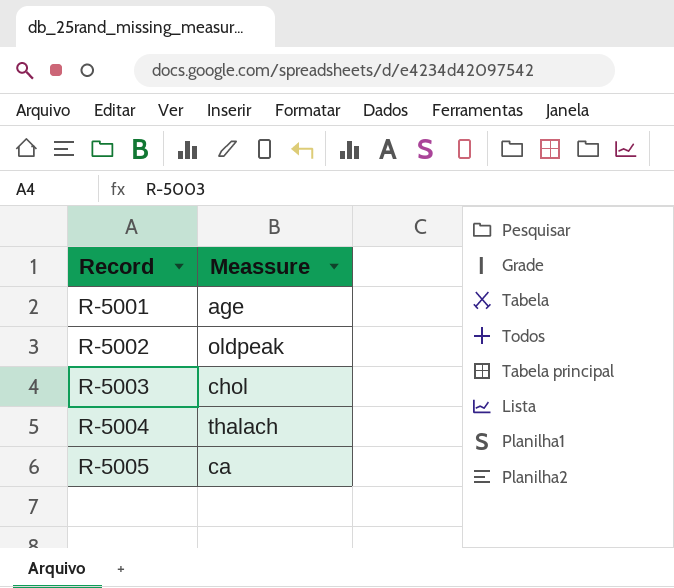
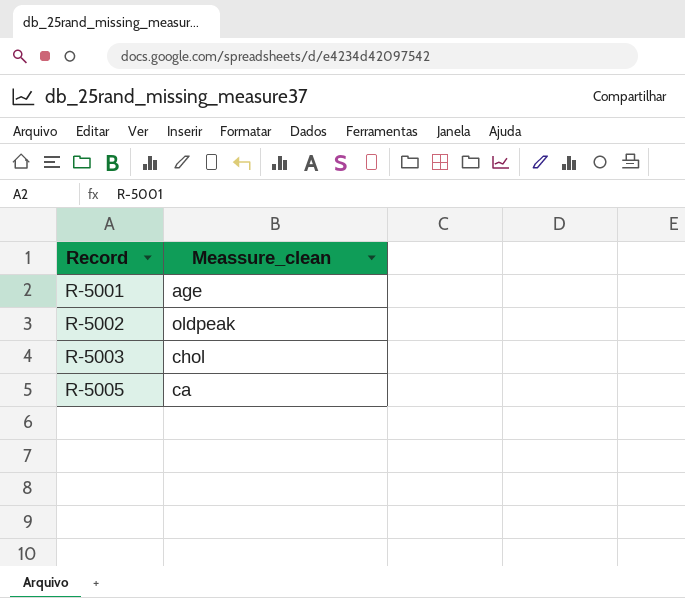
column name: Meassure -> Meassure_clean
row R-5004: thalach -> none

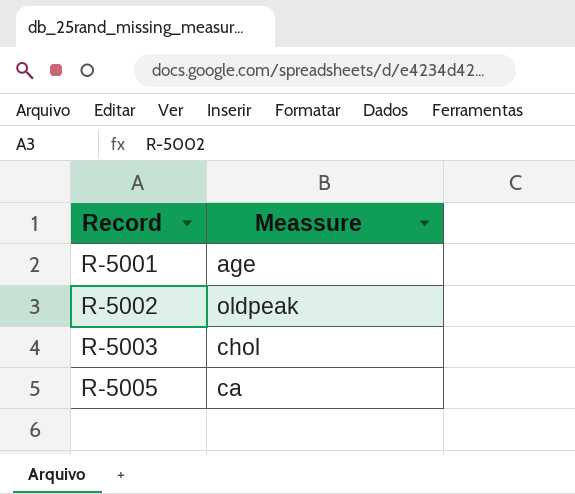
column name: Meassure_clean -> Meassure

